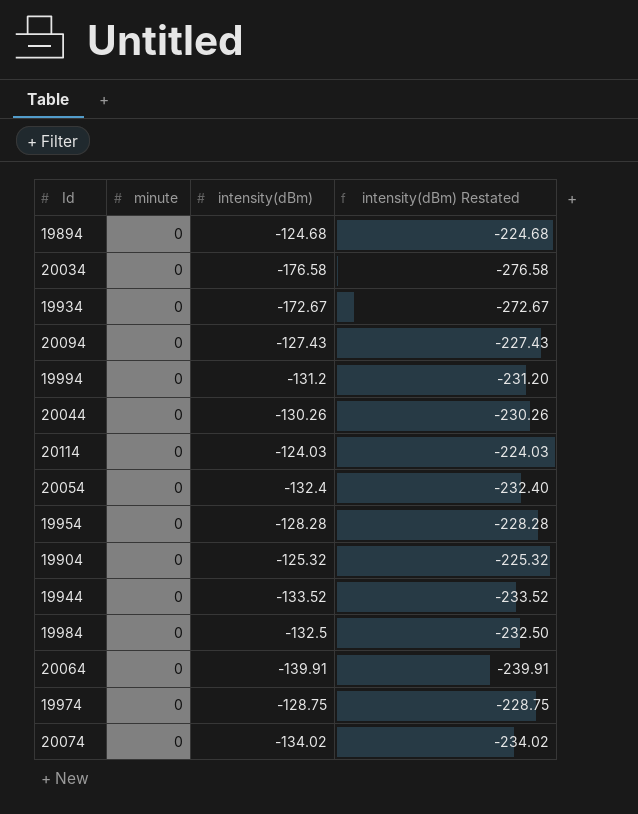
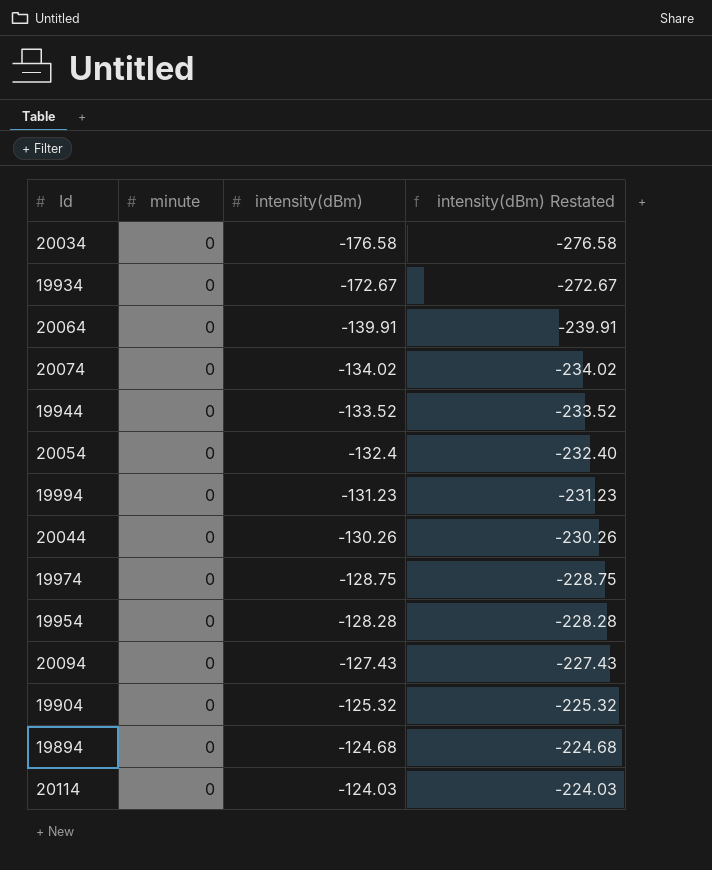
row order: none -> intensity(dBm) ascending
row 19984: 0 | -132.5 | -232.50 -> none
19994 | intensity(dBm): -131.2 -> -131.23
19994 | intensity(dBm) Restated: -231.20 -> -231.23

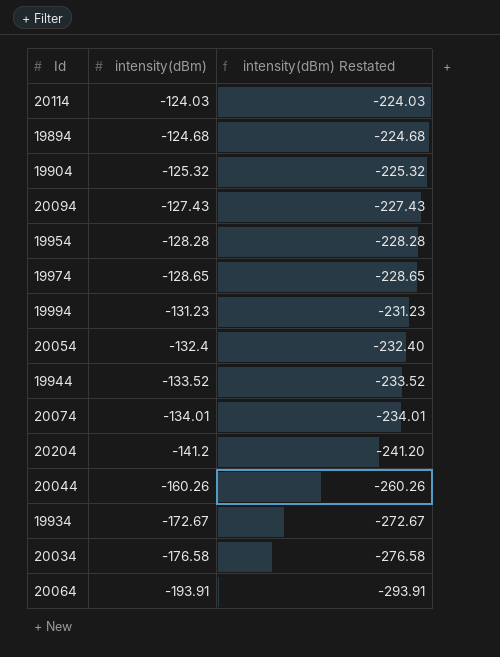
row order: intensity(dBm) ascending -> intensity(dBm) descending
column minute | position: 2 -> none
19974 | intensity(dBm): -128.75 -> -128.65
19974 | intensity(dBm) Restated: -228.75 -> -228.65
20074 | intensity(dBm): -134.02 -> -134.01
20074 | intensity(dBm) Restated: -234.02 -> -234.01
row 20204: none -> -141.2 | -241.20
20044 | intensity(dBm): -130.26 -> -160.26
20044 | intensity(dBm) Restated: -230.26 -> -260.26
20064 | intensity(dBm): -139.91 -> -193.91
20064 | intensity(dBm) Restated: -239.91 -> -293.91

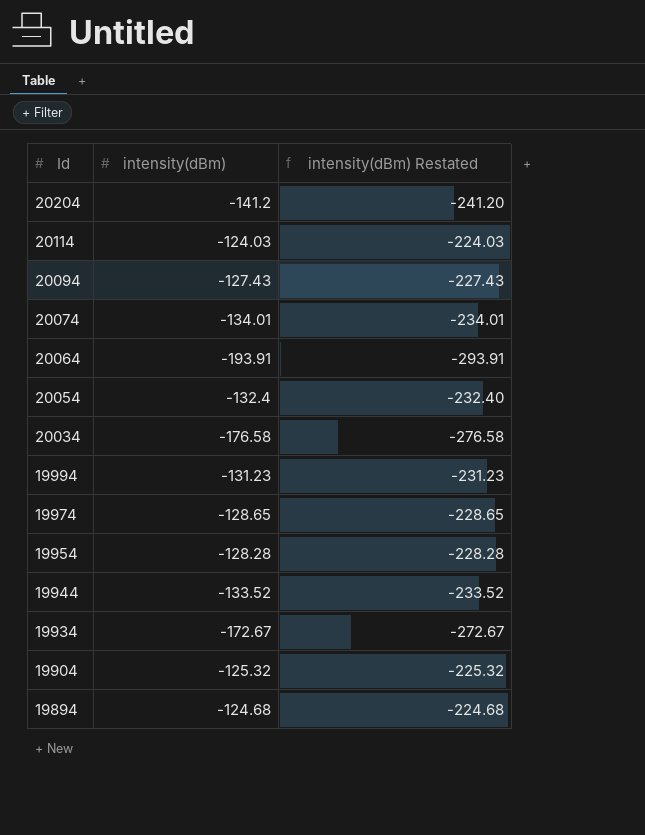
row order: intensity(dBm) descending -> Id descending
row 20044: -160.26 | -260.26 -> none

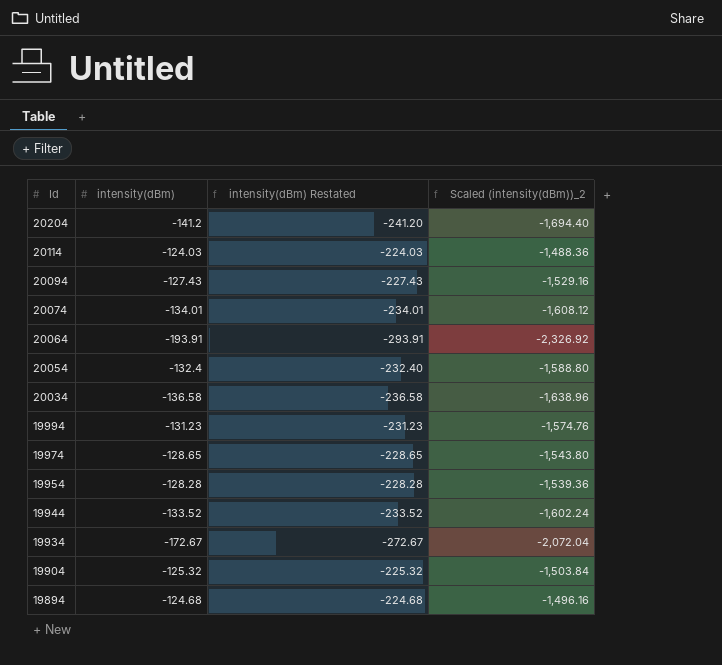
column Scaled (intensity(dBm))_2 | formula: none -> [intensity(dBm)] * 12
20034 | intensity(dBm): -176.58 -> -136.58
20034 | intensity(dBm) Restated: -276.58 -> -236.58

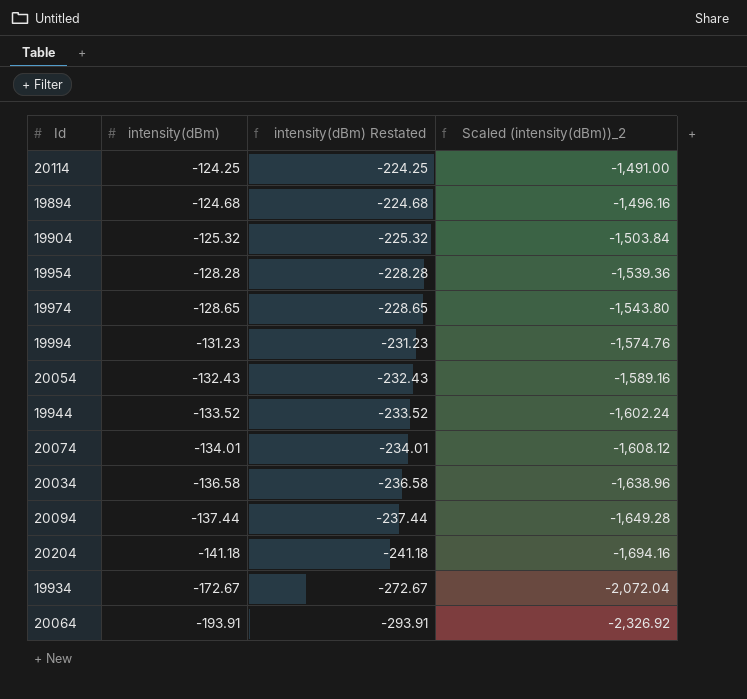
row order: Id descending -> intensity(dBm) descending
20114 | intensity(dBm): -124.03 -> -124.25
20114 | intensity(dBm) Restated: -224.03 -> -224.25
20114 | Scaled (intensity(dBm))_2: -1,488.36 -> -1,491.00
20054 | intensity(dBm): -132.4 -> -132.43
20054 | intensity(dBm) Restated: -232.40 -> -232.43
20054 | Scaled (intensity(dBm))_2: -1,588.80 -> -1,589.16
20094 | intensity(dBm): -127.43 -> -137.44
20094 | intensity(dBm) Restated: -227.43 -> -237.44
20094 | Scaled (intensity(dBm))_2: -1,529.16 -> -1,649.28
20204 | intensity(dBm): -141.2 -> -141.18
20204 | intensity(dBm) Restated: -241.20 -> -241.18
20204 | Scaled (intensity(dBm))_2: -1,694.40 -> -1,694.16

